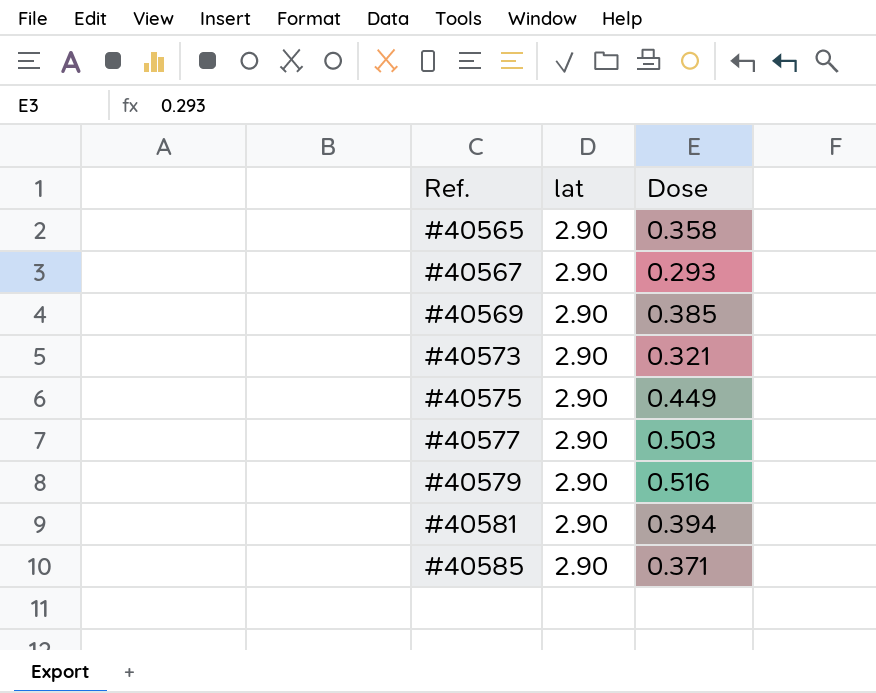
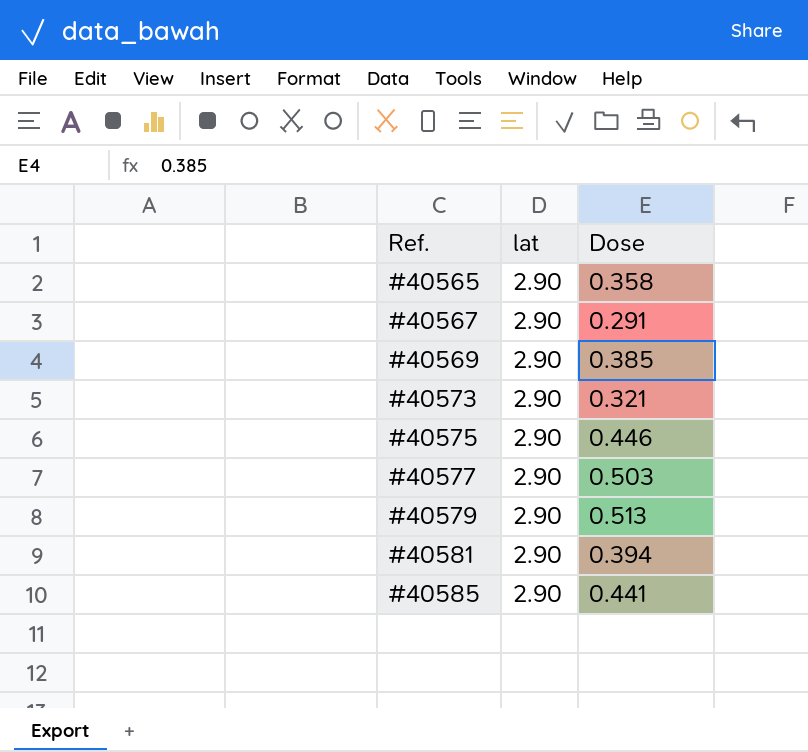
#40567 | Dose: 0.293 -> 0.291
#40575 | Dose: 0.449 -> 0.446
#40579 | Dose: 0.516 -> 0.513
#40585 | Dose: 0.371 -> 0.441

